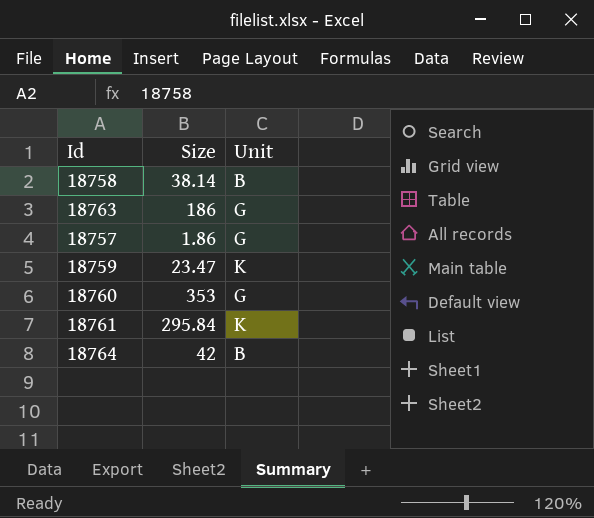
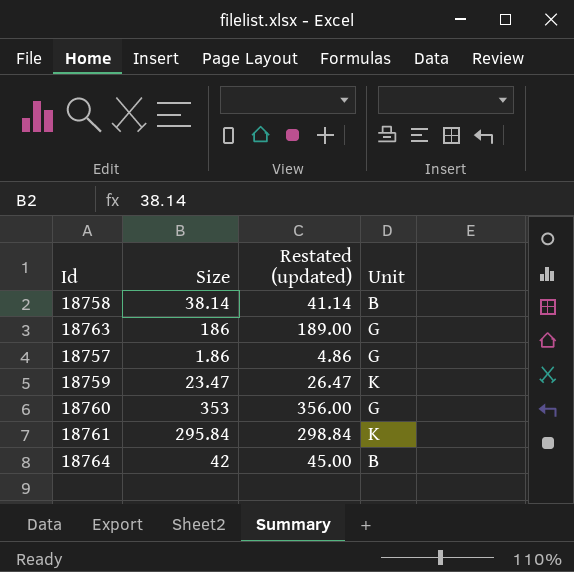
column Restated (updated) | formula: none -> [Size] + 3

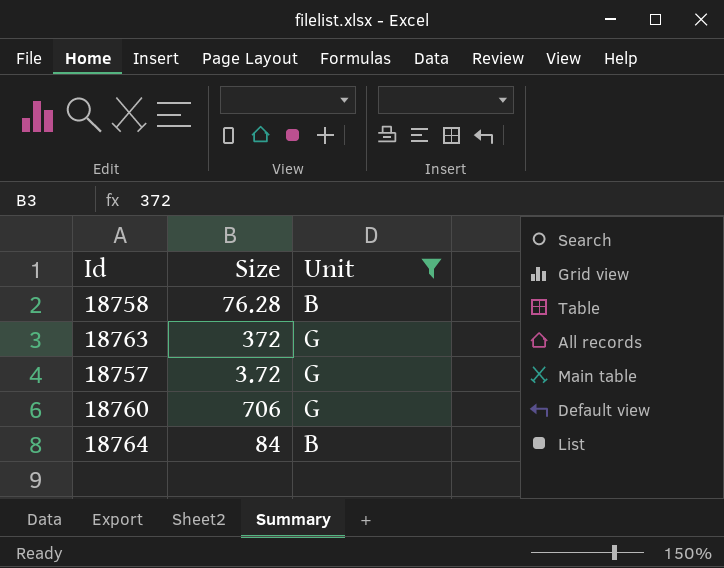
filter: none -> Unit != K
column Restated (updated) | formula: [Size] + 3 -> none
18758 | Size: 38.14 -> 76.28
18763 | Size: 186 -> 372
18757 | Size: 1.86 -> 3.72
18760 | Size: 353 -> 706
18764 | Size: 42 -> 84

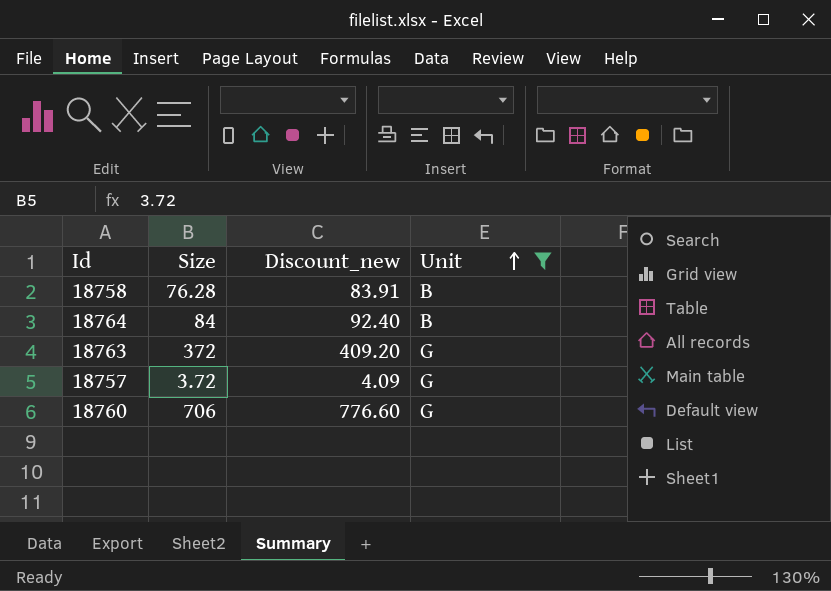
row order: none -> Unit ascending
column Discount_new | formula: none -> [Size] * 1.1

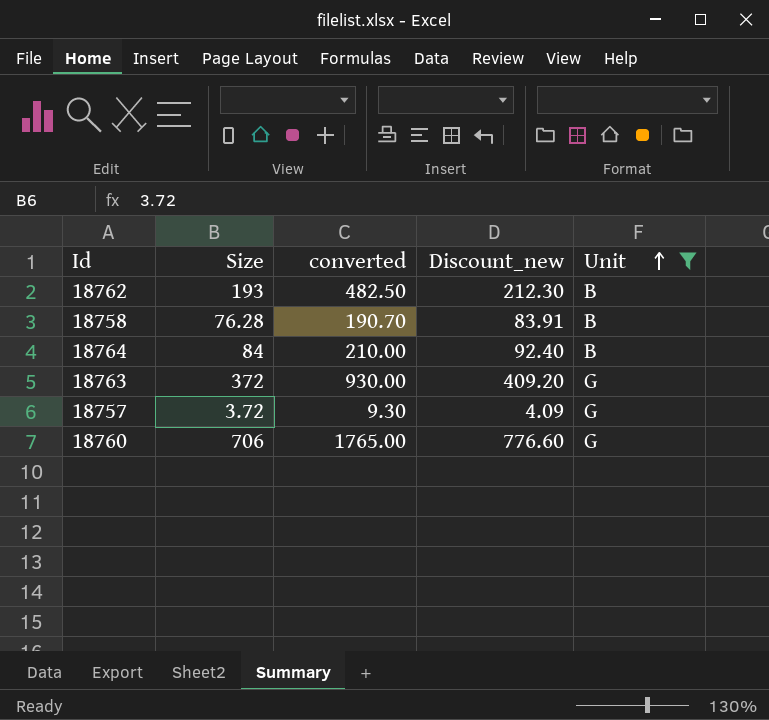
column converted | formula: none -> [Size] * 2.5
row 18762: none -> 193 | 482.50 | 212.30 | B

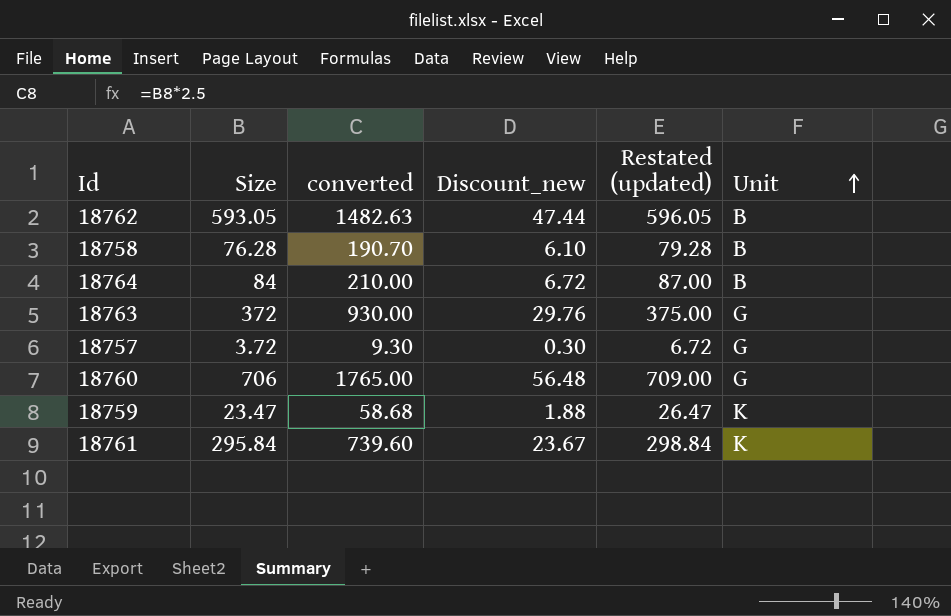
filter: Unit != K -> none
column Discount_new | formula: [Size] * 1.1 -> [Size] * 0.08
column Restated (updated) | formula: none -> [Size] + 3
18762 | Size: 193 -> 593.05
18762 | converted: 482.50 -> 1482.63

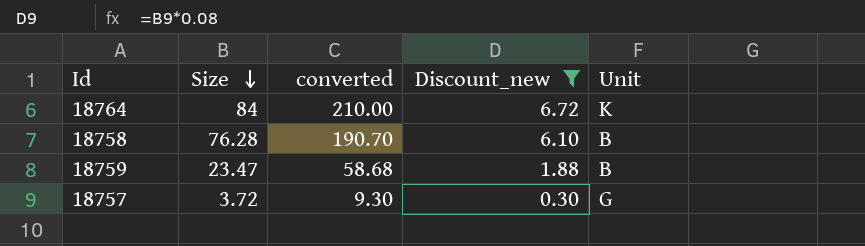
filter: none -> Discount_new <= 6.72
row order: Unit ascending -> Size descending
column Restated (updated) | formula: [Size] + 3 -> none
18764 | Unit: B -> K
18759 | Unit: K -> B

